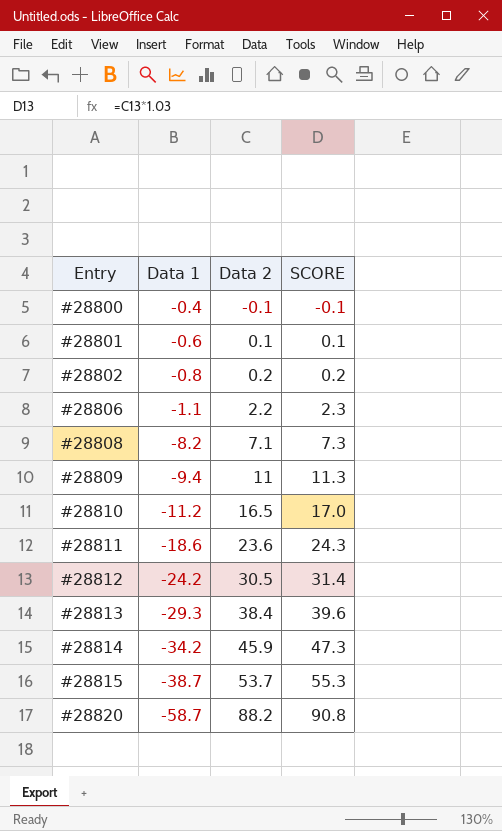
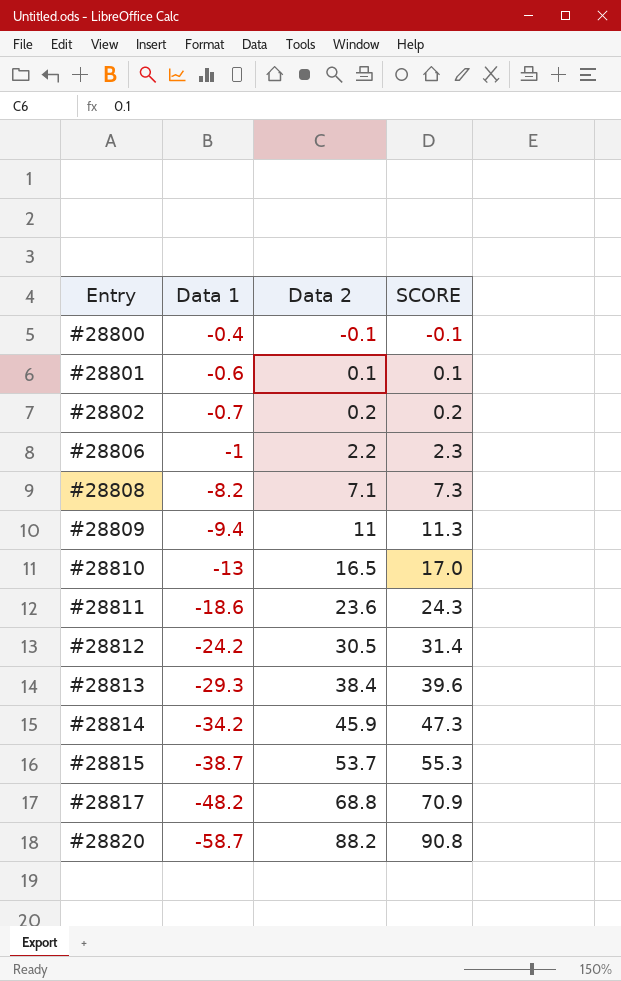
#28802 | Data 1: -0.8 -> -0.7
#28806 | Data 1: -1.1 -> -1
#28810 | Data 1: -11.2 -> -13
row #28817: none -> -48.2 | 68.8 | 70.9

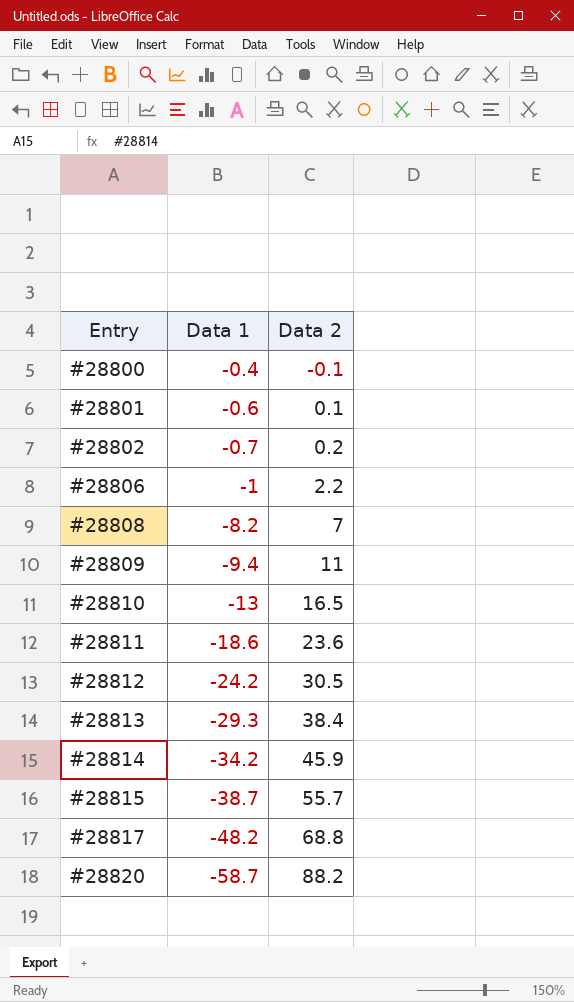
column SCORE | formula: [Data 2] * 1.03 -> none
#28808 | Data 2: 7.1 -> 7
#28815 | Data 2: 53.7 -> 55.7

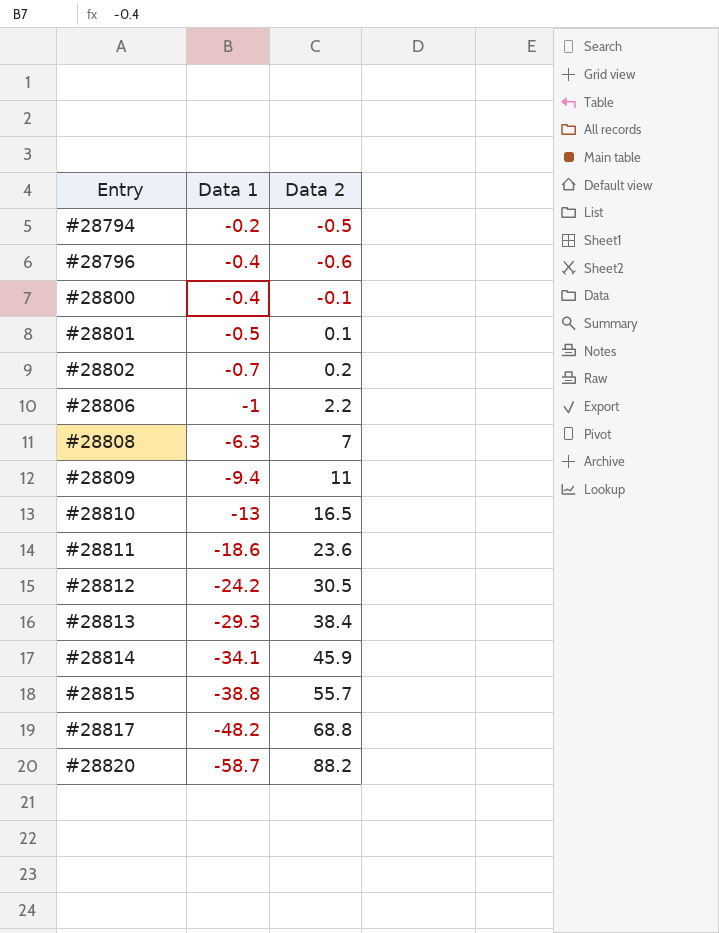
row #28794: none -> -0.2 | -0.5
row #28796: none -> -0.4 | -0.6
#28801 | Data 1: -0.6 -> -0.5
#28808 | Data 1: -8.2 -> -6.3
#28814 | Data 1: -34.2 -> -34.1
#28815 | Data 1: -38.7 -> -38.8

